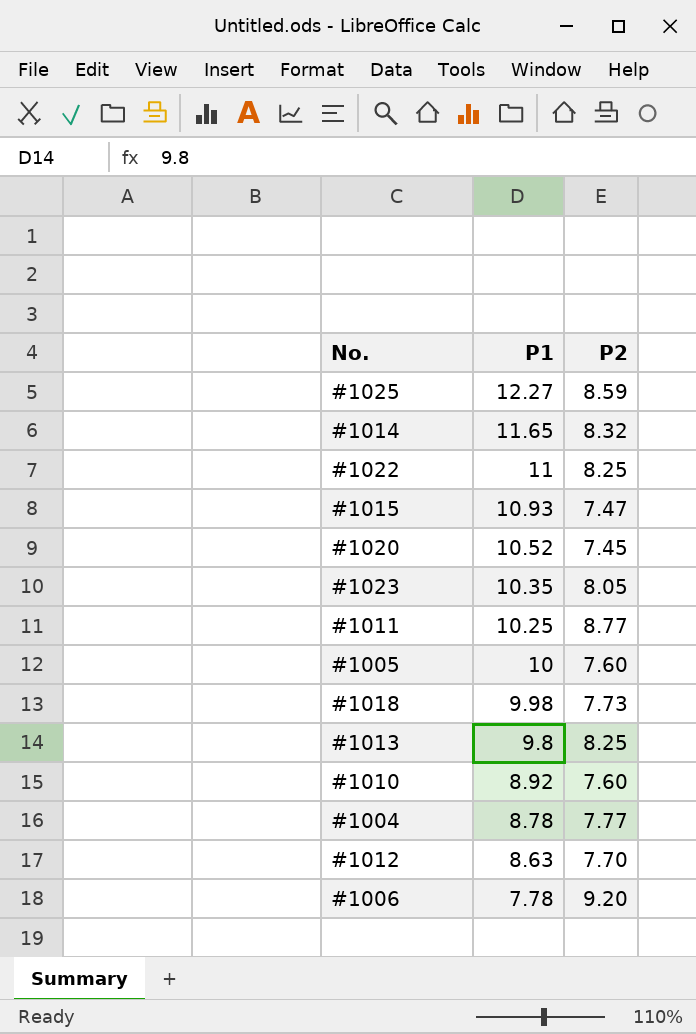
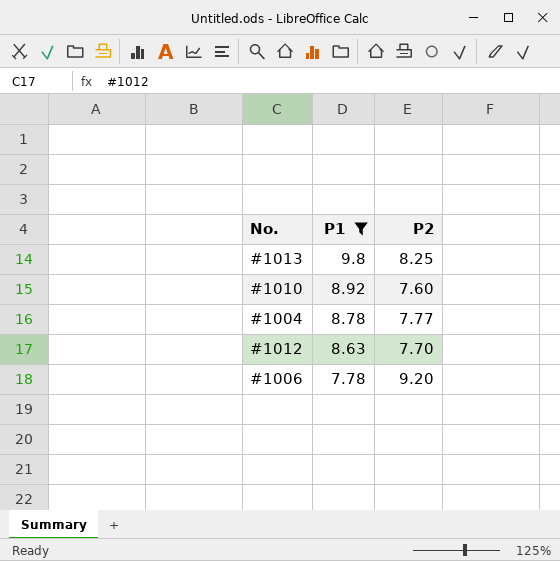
filter: none -> P1 <= 9.8

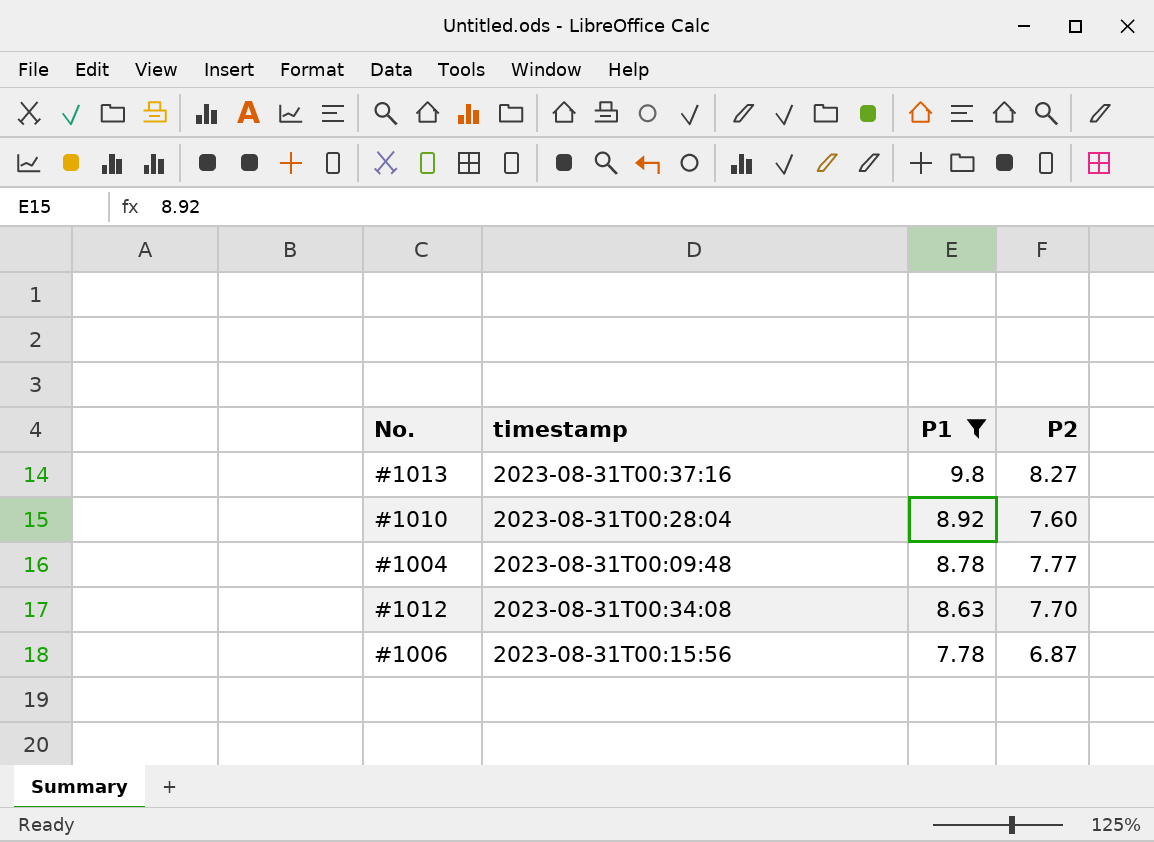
column timestamp | position: none -> 2
#1013 | P2: 8.25 -> 8.27
#1006 | P2: 9.20 -> 6.87

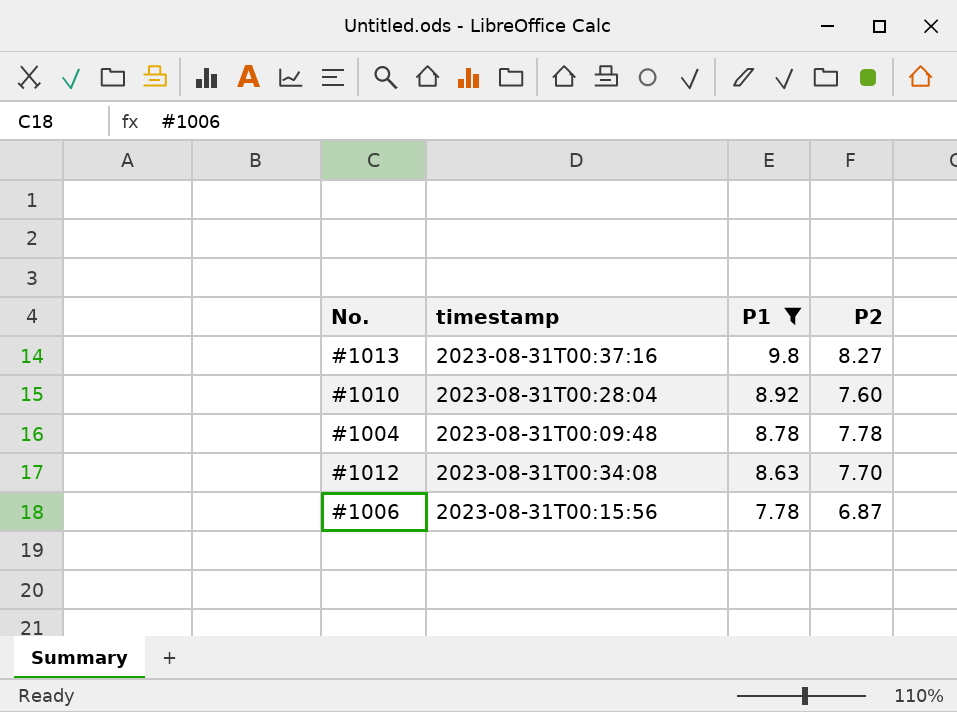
#1004 | P2: 7.77 -> 7.78

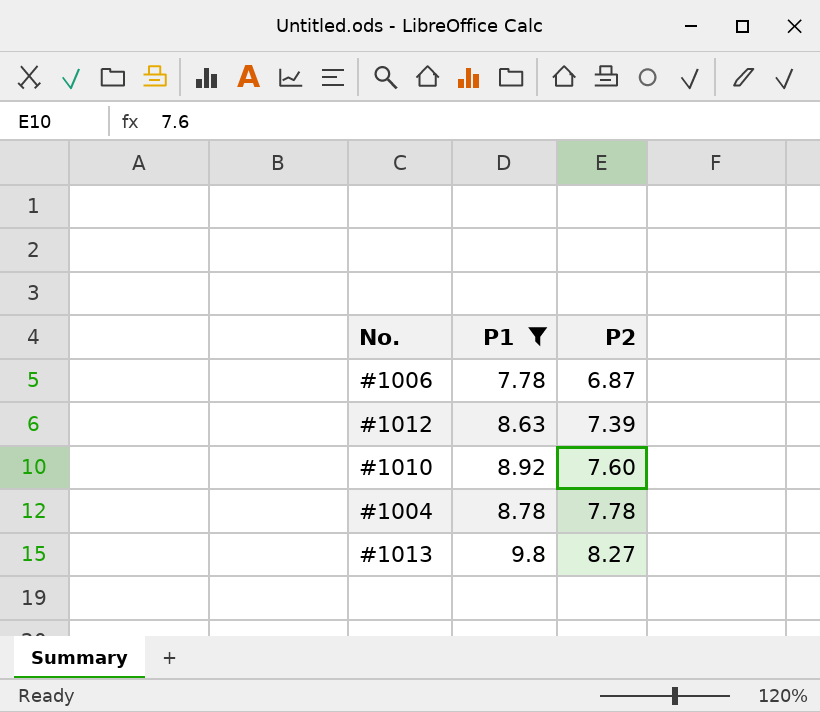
row order: P1 descending -> P2 ascending
column timestamp | position: 2 -> none
#1012 | P2: 7.70 -> 7.39

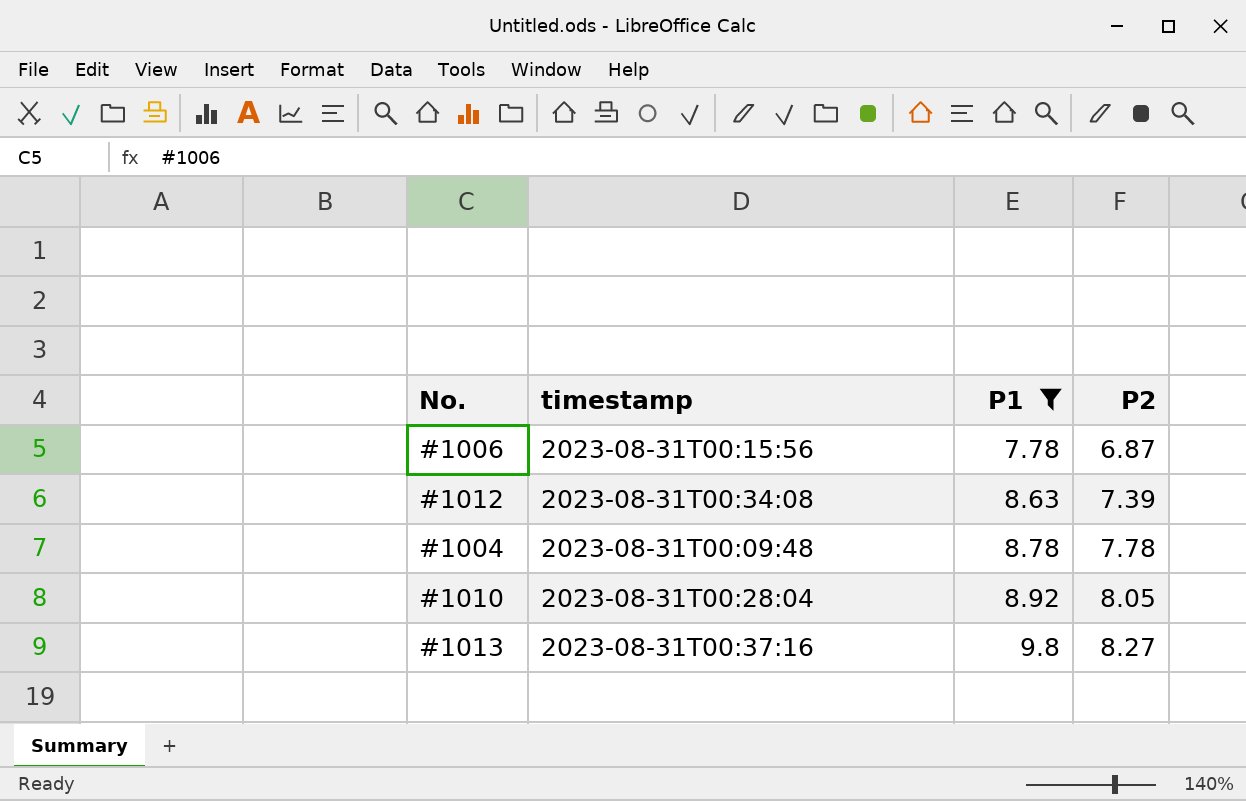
row order: P2 ascending -> P1 ascending
column timestamp | position: none -> 2
#1010 | P2: 7.60 -> 8.05

